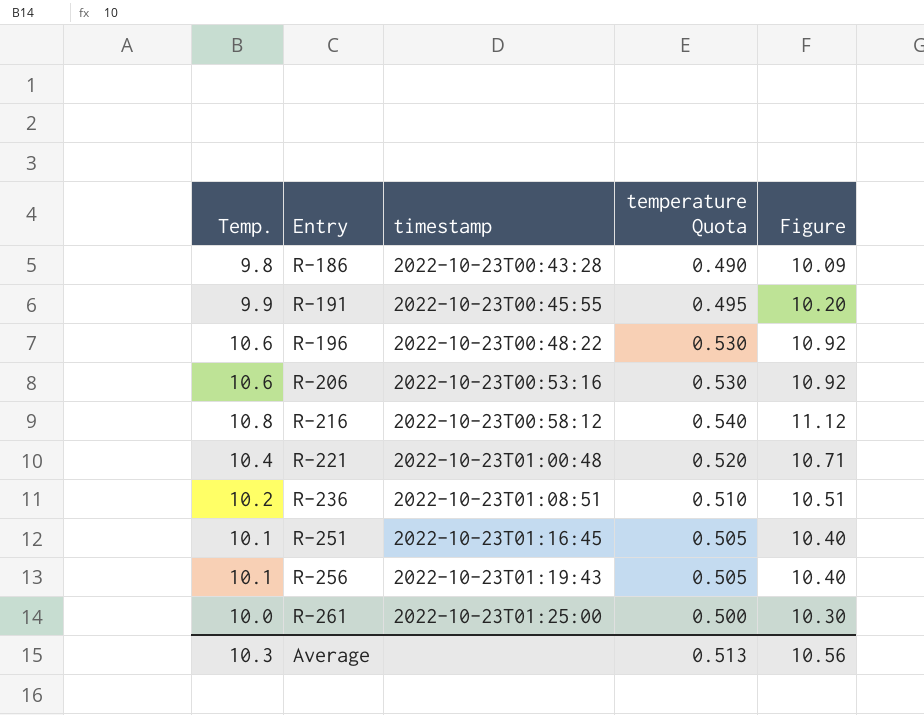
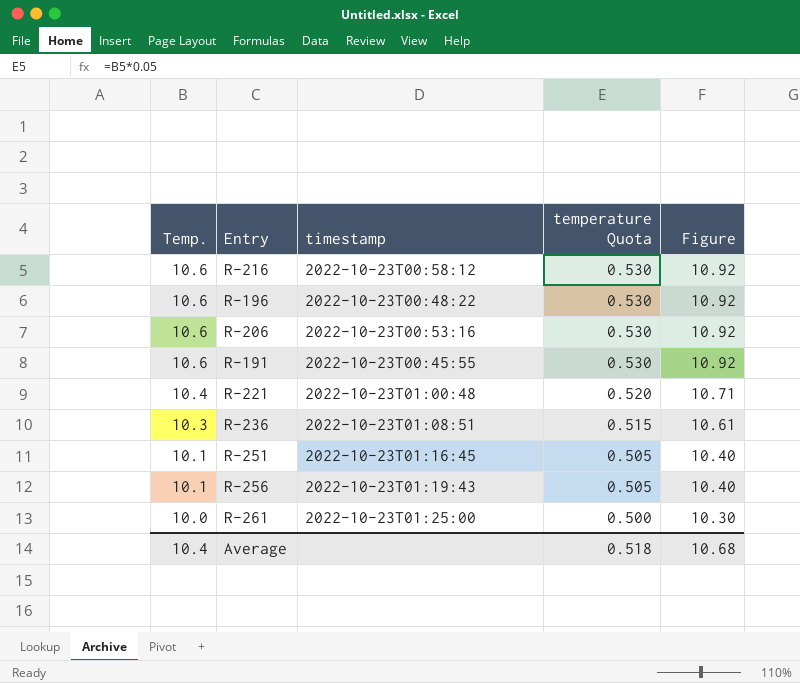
row order: Entry ascending -> Temp. descending
row R-186: 9.8 | 2022-10-23T00:43:28 | 0.490 | 10.09 -> none
R-216 | Temp.: 10.8 -> 10.6
R-216 | temperature Quota: 0.540 -> 0.530
R-216 | Figure: 11.12 -> 10.92
R-191 | Temp.: 9.9 -> 10.6
R-191 | temperature Quota: 0.495 -> 0.530
R-191 | Figure: 10.20 -> 10.92
R-236 | Temp.: 10.2 -> 10.3
R-236 | temperature Quota: 0.510 -> 0.515
R-236 | Figure: 10.51 -> 10.61
Average | Temp.: 10.3 -> 10.4
Average | temperature Quota: 0.513 -> 0.518
Average | Figure: 10.56 -> 10.68

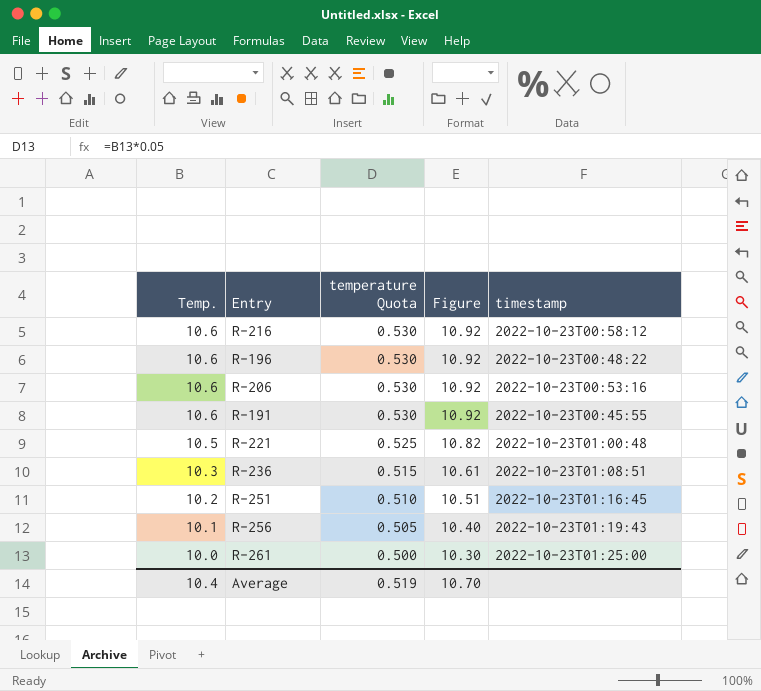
column timestamp | position: 3 -> 5
R-221 | Temp.: 10.4 -> 10.5
R-221 | temperature Quota: 0.520 -> 0.525
R-221 | Figure: 10.71 -> 10.82
R-251 | Temp.: 10.1 -> 10.2
R-251 | temperature Quota: 0.505 -> 0.510
R-251 | Figure: 10.40 -> 10.51
Average | temperature Quota: 0.518 -> 0.519
Average | Figure: 10.68 -> 10.70

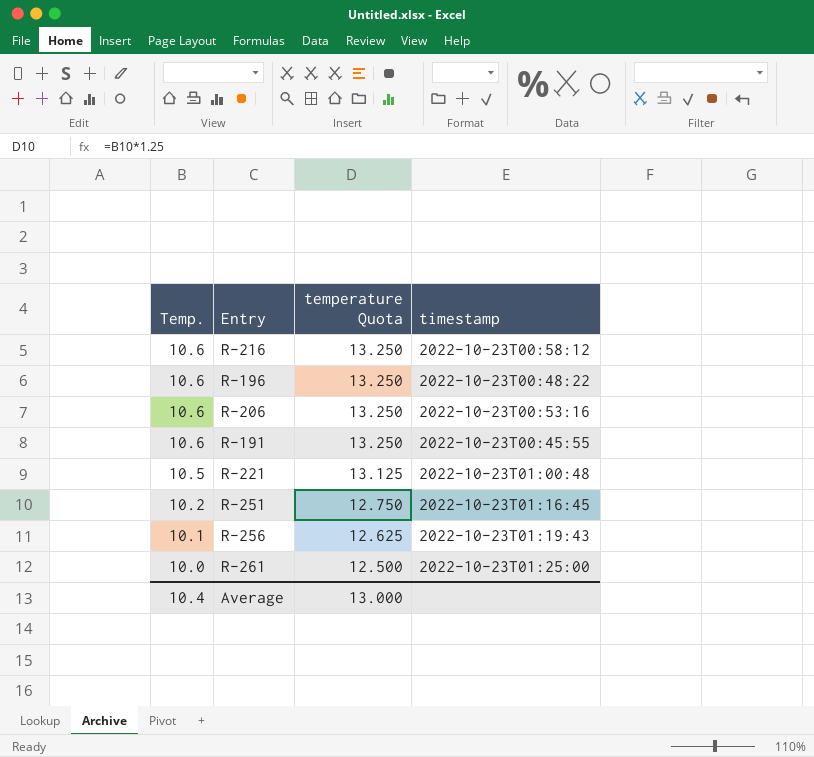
column Figure | formula: [Temp.] * 1.03 -> none
column temperature Quota | formula: [Temp.] * 0.05 -> [Temp.] * 1.25
row R-236: 10.3 | 0.515 | 10.61 | 2022-10-23T01:08:51 -> none
Average | temperature Quota: 0.519 -> 13.000

